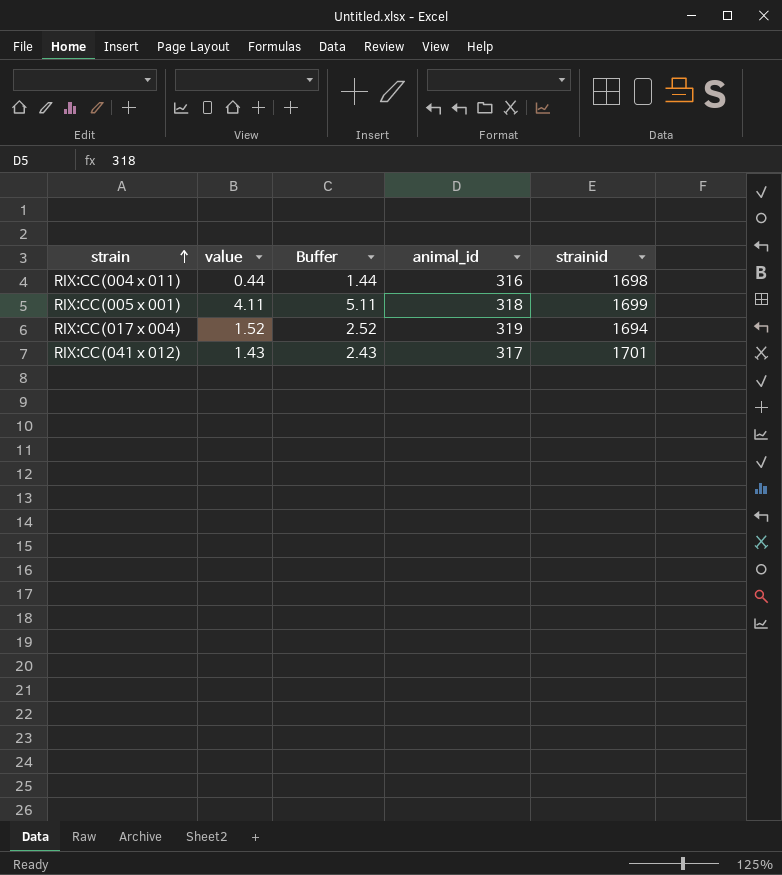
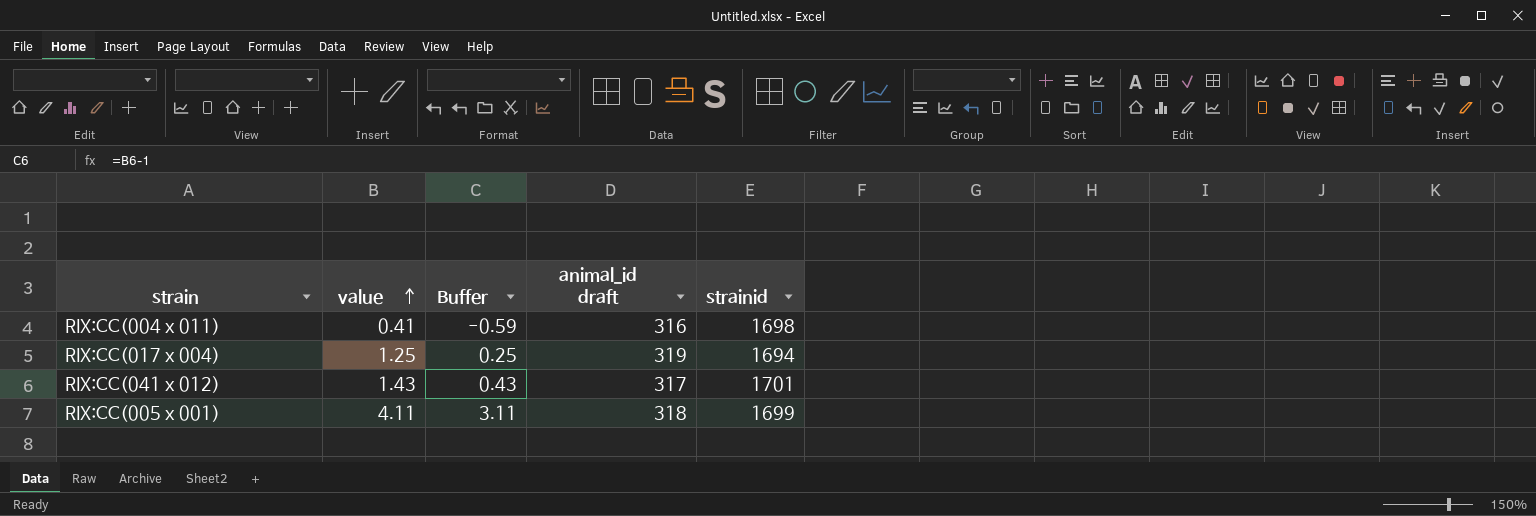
row order: strain ascending -> value ascending
column Buffer | formula: [value] + 1 -> [value] - 1
column name: animal_id -> animal_id draft
RIX:CC(004 x 011) | value: 0.44 -> 0.41
RIX:CC(017 x 004) | value: 1.52 -> 1.25

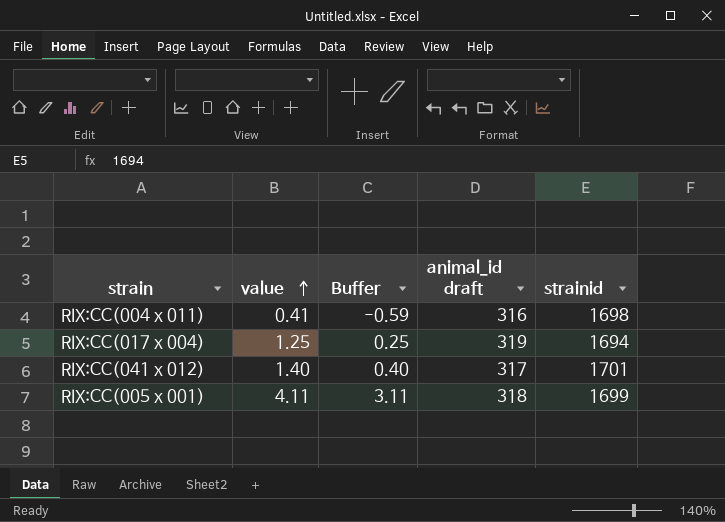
RIX:CC(041 x 012) | value: 1.43 -> 1.40
RIX:CC(041 x 012) | Buffer: 0.43 -> 0.40

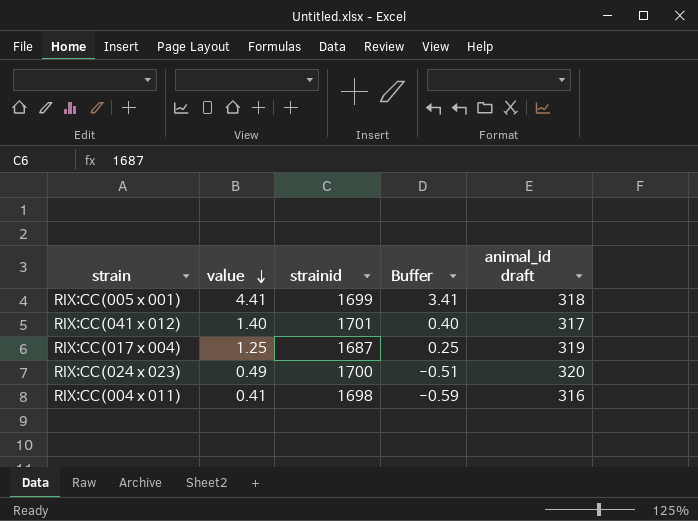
row order: value ascending -> value descending
column strainid | position: 5 -> 3
RIX:CC(005 x 001) | value: 4.11 -> 4.41
RIX:CC(005 x 001) | Buffer: 3.11 -> 3.41
RIX:CC(017 x 004) | strainid: 1694 -> 1687
row RIX:CC(024 x 023): none -> 0.49 | 1700 | -0.51 | 320

